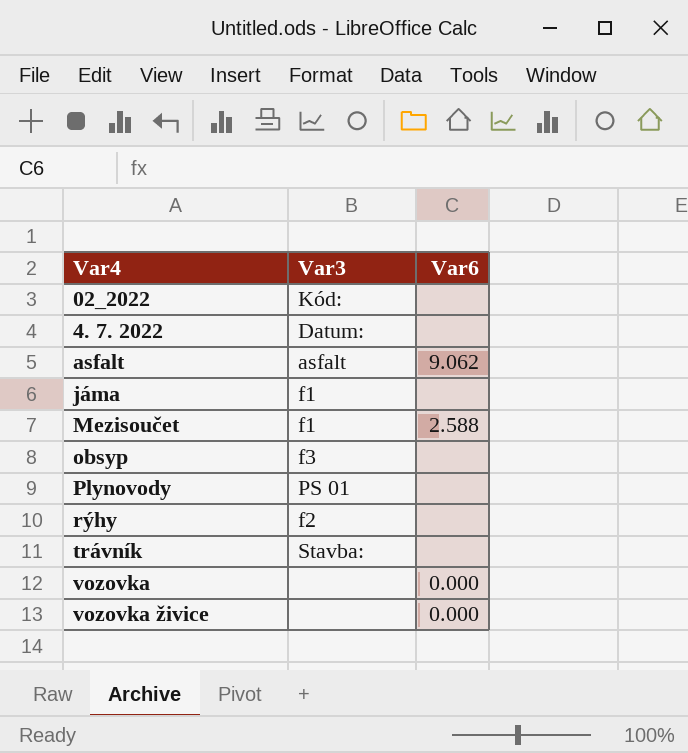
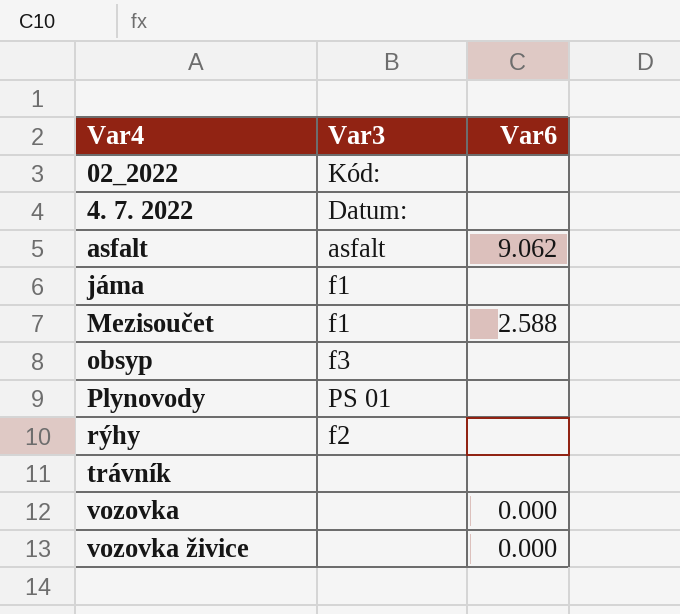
trávník | Var3: Stavba: -> none

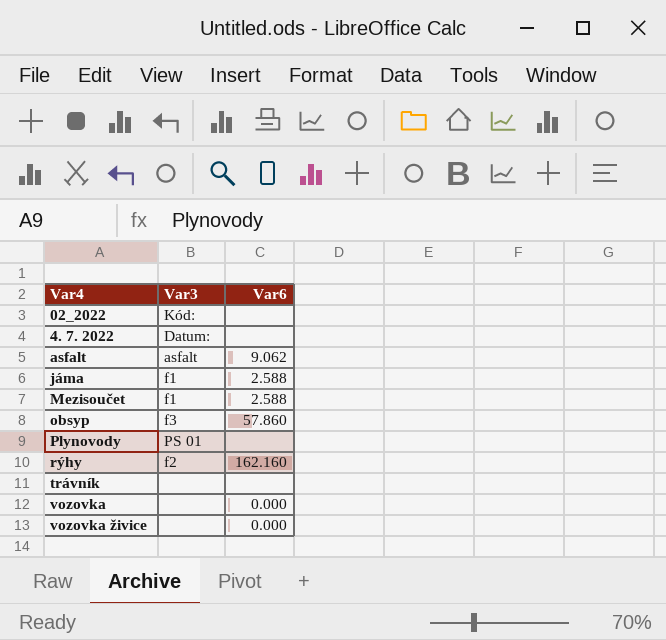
jáma | Var6: none -> 2.588
obsyp | Var6: none -> 57.860
rýhy | Var6: none -> 162.160

